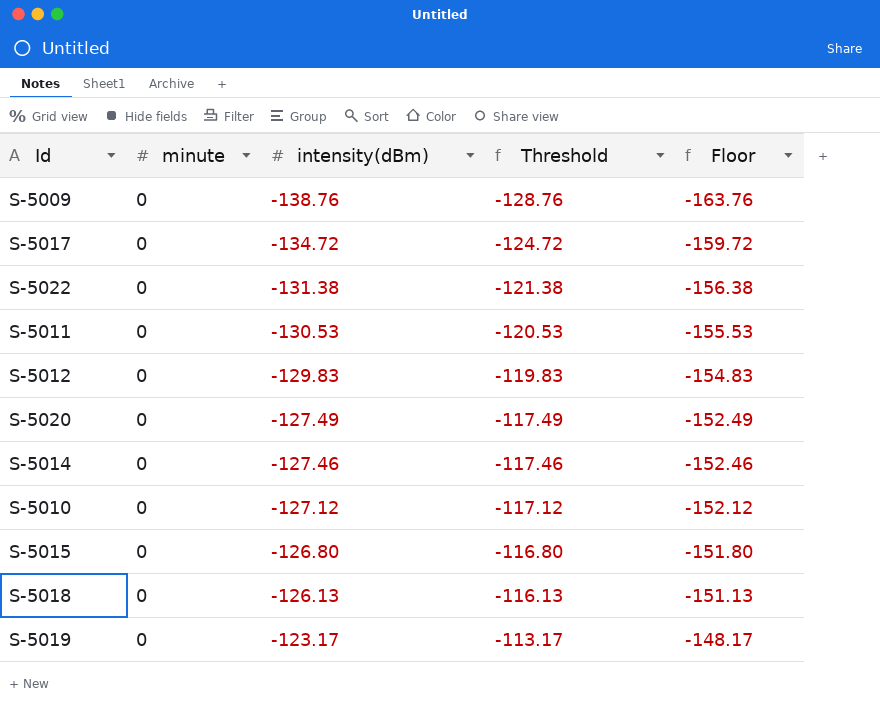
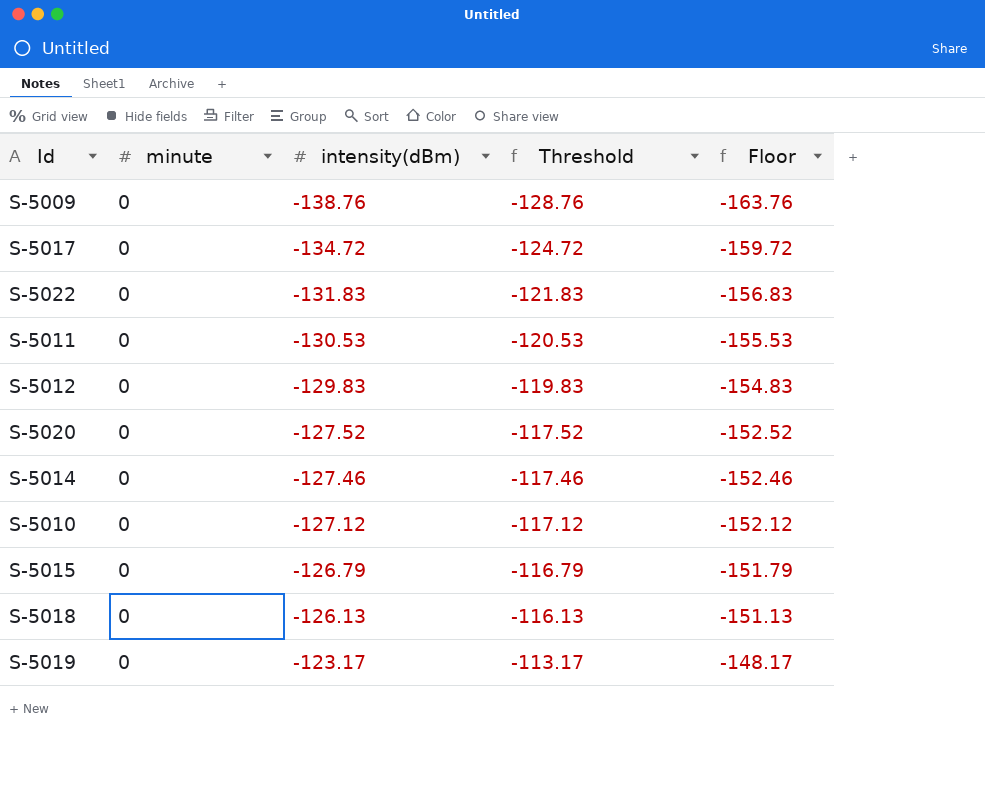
S-5022 | intensity(dBm): -131.38 -> -131.83
S-5022 | Threshold: -121.38 -> -121.83
S-5022 | Floor: -156.38 -> -156.83
S-5020 | intensity(dBm): -127.49 -> -127.52
S-5020 | Threshold: -117.49 -> -117.52
S-5020 | Floor: -152.49 -> -152.52
S-5015 | intensity(dBm): -126.80 -> -126.79
S-5015 | Threshold: -116.80 -> -116.79
S-5015 | Floor: -151.80 -> -151.79

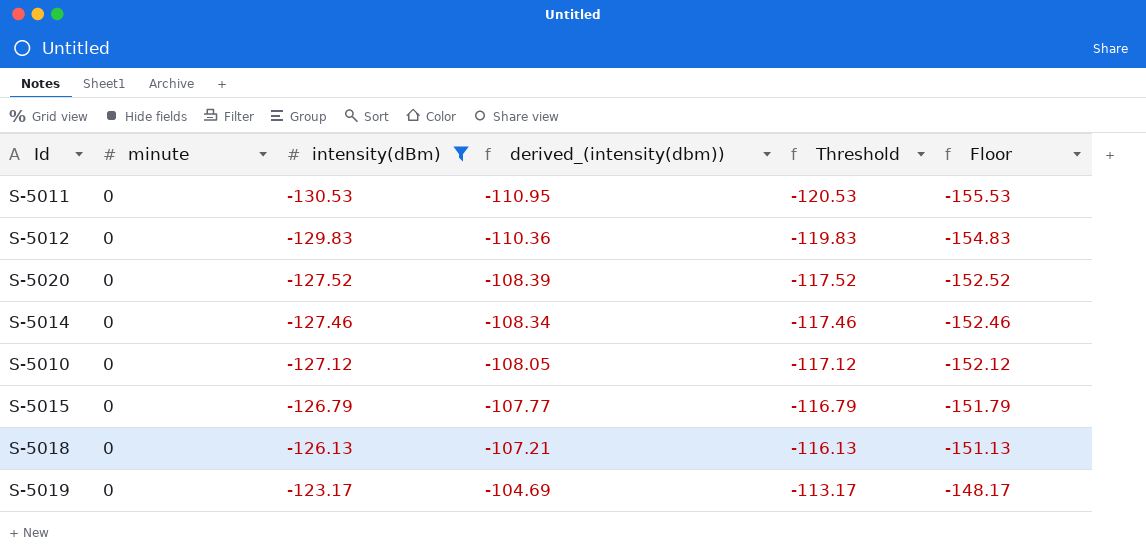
filter: none -> intensity(dBm) >= -130.53
column derived_(intensity(dbm)) | formula: none -> [intensity(dBm)] * 0.85

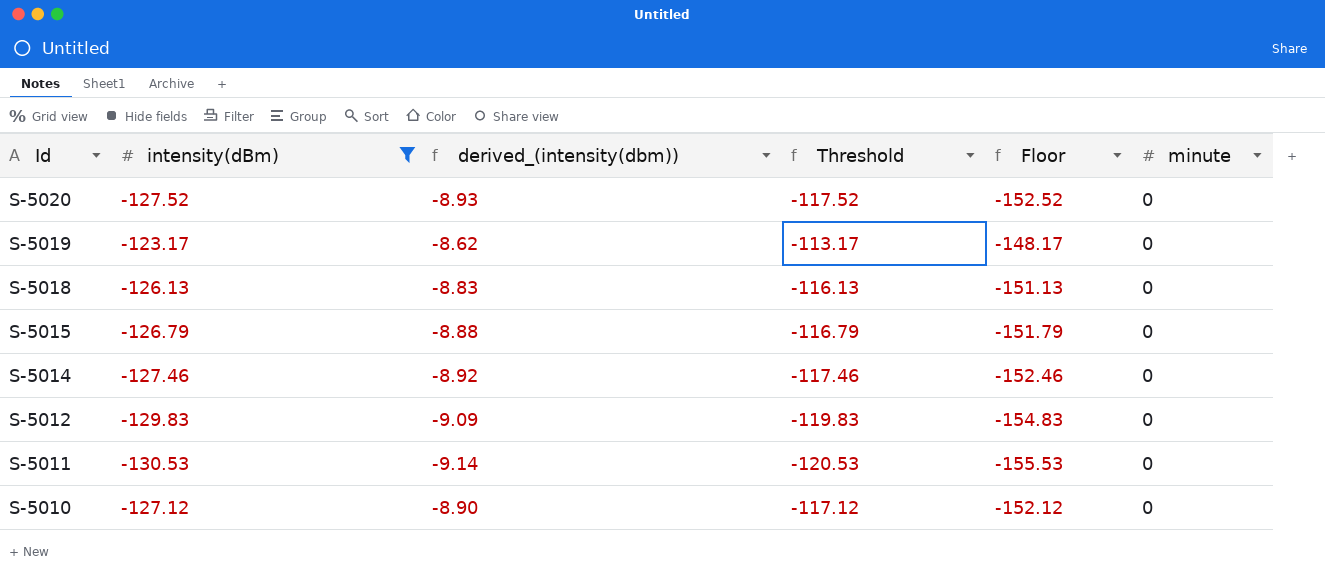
row order: intensity(dBm) ascending -> Id descending
column derived_(intensity(dbm)) | formula: [intensity(dBm)] * 0.85 -> [intensity(dBm)] * 0.07
column minute | position: 2 -> 6

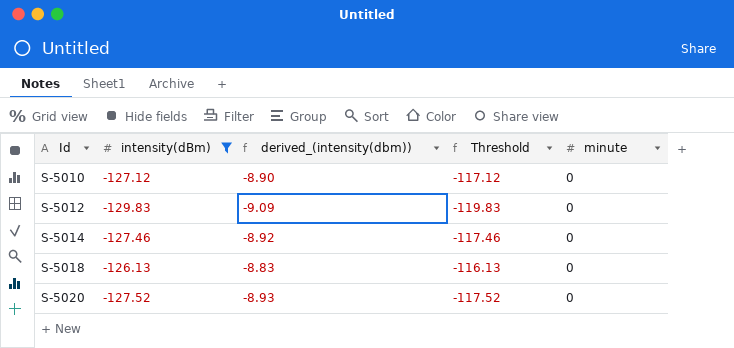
row order: Id descending -> Id ascending
column Floor | formula: [intensity(dBm)] - 25 -> none
row S-5019: -123.17 | -8.62 | -113.17 | -148.17 | 0 -> none
row S-5015: -126.79 | -8.88 | -116.79 | -151.79 | 0 -> none
row S-5011: -130.53 | -9.14 | -120.53 | -155.53 | 0 -> none

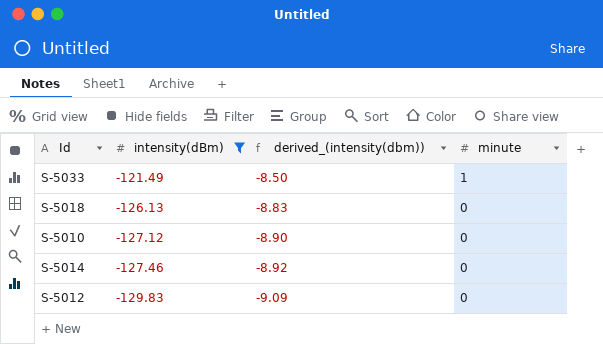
row order: Id ascending -> intensity(dBm) descending
column Threshold | formula: [intensity(dBm)] + 10 -> none
row S-5020: -127.52 | -8.93 | -117.52 | 0 -> none
row S-5033: none -> -121.49 | -8.50 | 1

